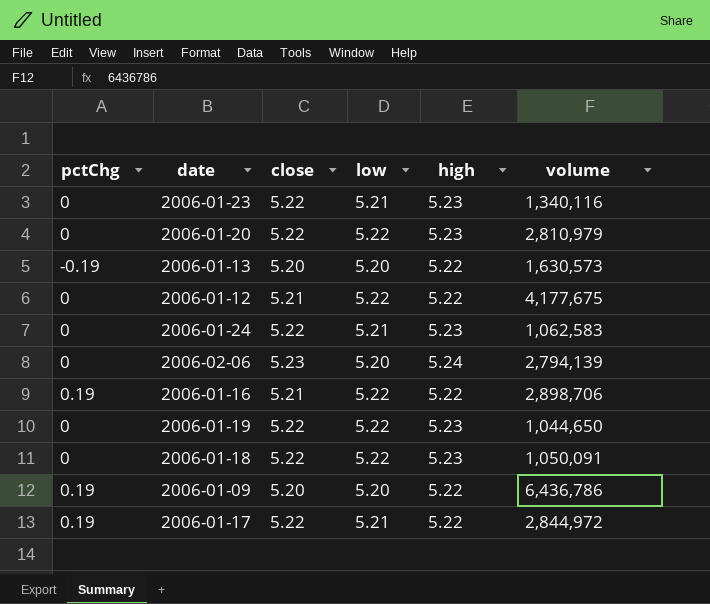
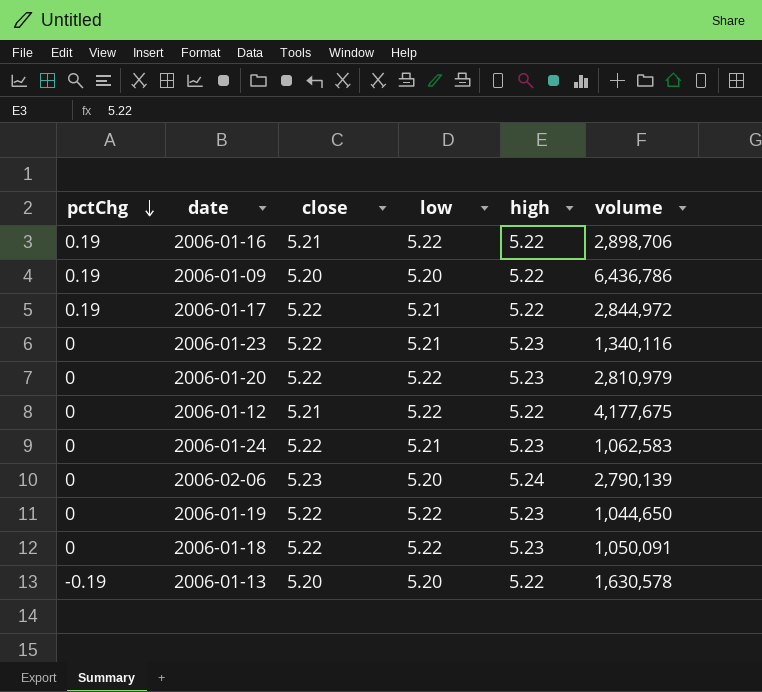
row order: none -> pctChg descending
2006-02-06 | volume: 2,794,139 -> 2,790,139
2006-01-13 | volume: 1,630,573 -> 1,630,578

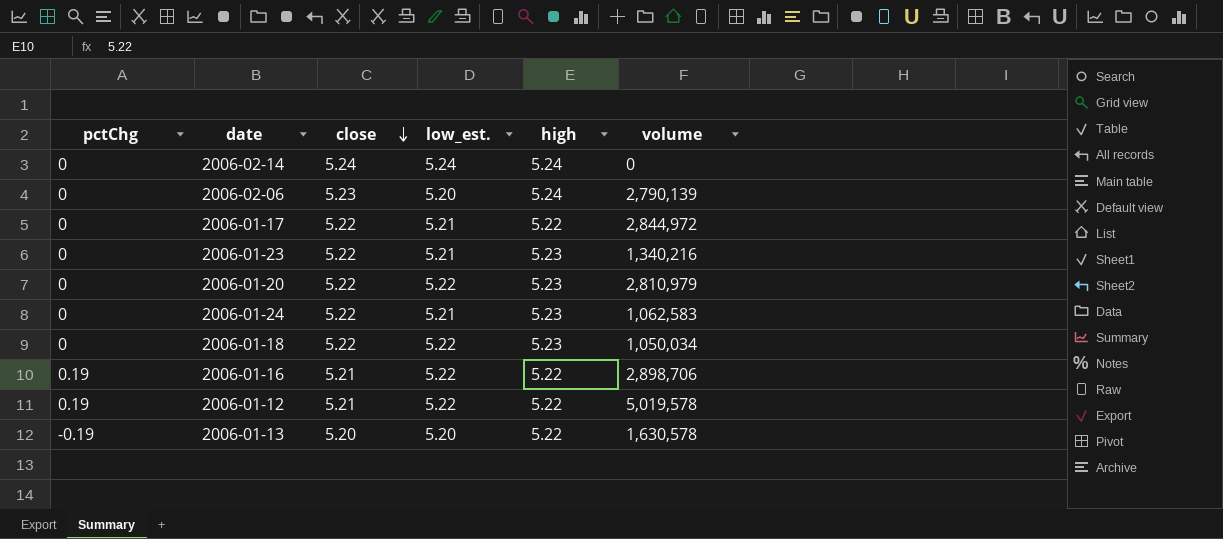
row order: pctChg descending -> close descending
column name: low -> low_est.
row 2006-01-09: 0.19 | 5.20 | 5.20 | 5.22 | 6,436,786 -> none
row 2006-01-19: 0 | 5.22 | 5.22 | 5.23 | 1,044,650 -> none
row 2006-02-14: none -> 0 | 5.24 | 5.24 | 5.24 | 0
2006-01-17 | pctChg: 0.19 -> 0
2006-01-23 | volume: 1,340,116 -> 1,340,216
2006-01-18 | volume: 1,050,091 -> 1,050,034
2006-01-12 | pctChg: 0 -> 0.19
2006-01-12 | volume: 4,177,675 -> 5,019,578

